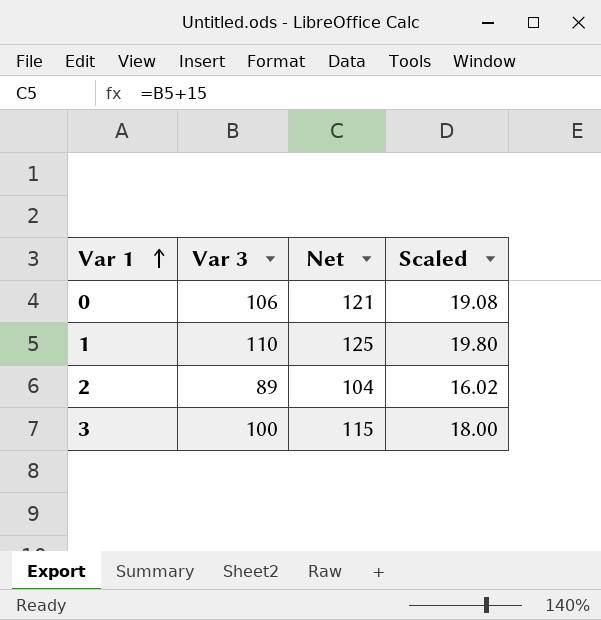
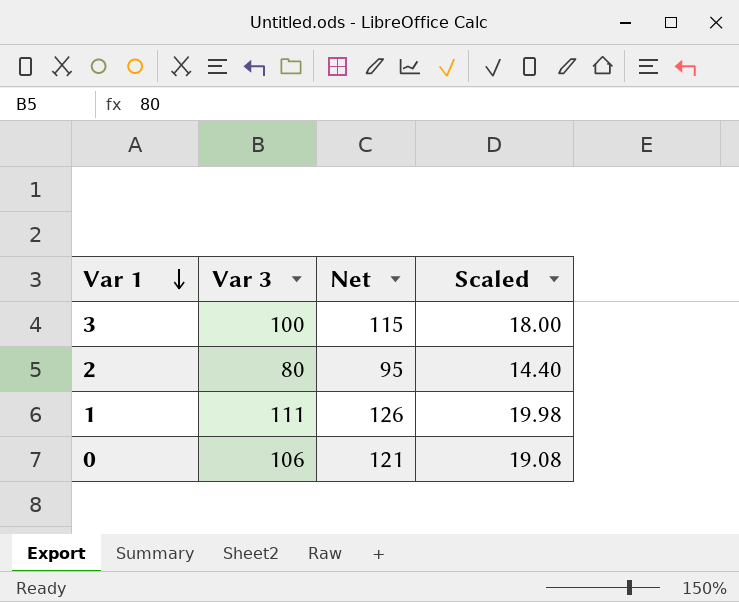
row order: Var 1 ascending -> Var 1 descending
2 | Var 3: 89 -> 80
2 | Net: 104 -> 95
2 | Scaled: 16.02 -> 14.40
1 | Var 3: 110 -> 111
1 | Net: 125 -> 126
1 | Scaled: 19.80 -> 19.98

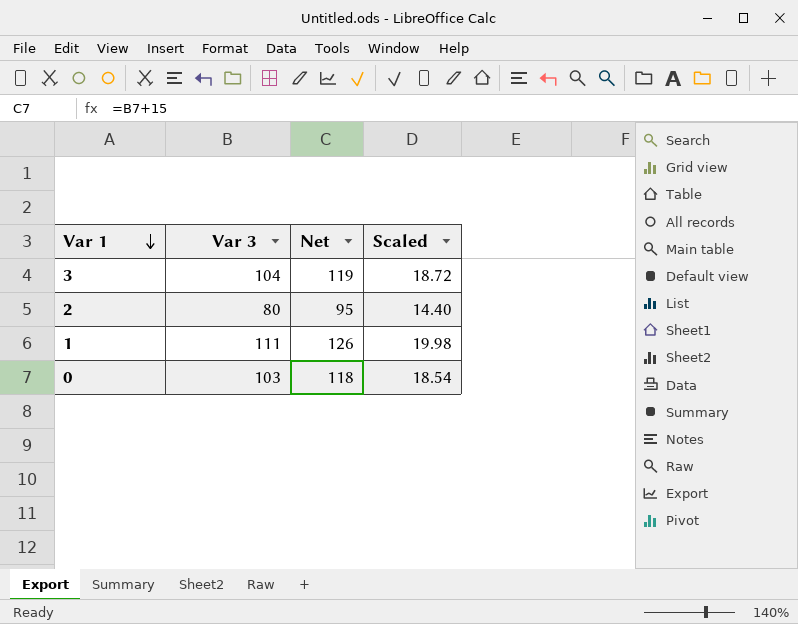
3 | Var 3: 100 -> 104
3 | Net: 115 -> 119
3 | Scaled: 18.00 -> 18.72
0 | Var 3: 106 -> 103
0 | Net: 121 -> 118
0 | Scaled: 19.08 -> 18.54

